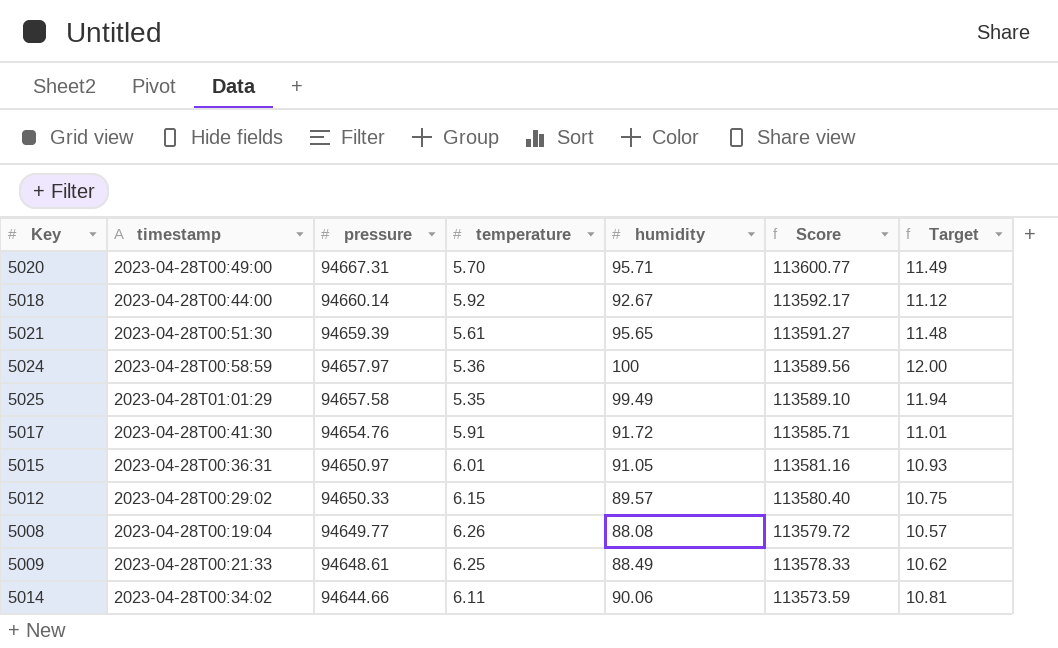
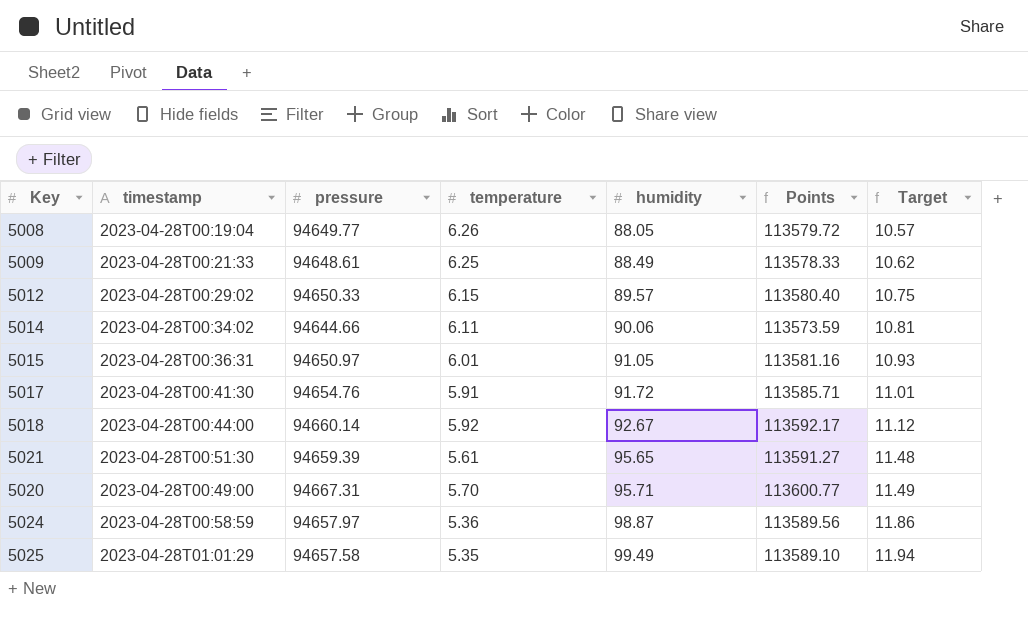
row order: pressure descending -> humidity ascending
column name: Score -> Points
5008 | humidity: 88.08 -> 88.05
5024 | humidity: 100 -> 98.87
5024 | Target: 12.00 -> 11.86

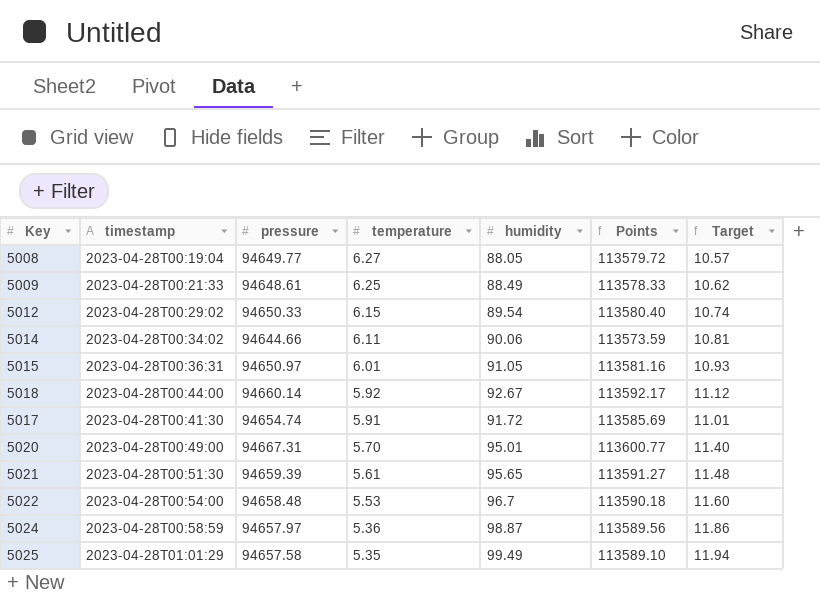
row order: humidity ascending -> temperature descending
5008 | temperature: 6.26 -> 6.27
5012 | humidity: 89.57 -> 89.54
5012 | Target: 10.75 -> 10.74
5017 | pressure: 94654.76 -> 94654.74
5017 | Points: 113585.71 -> 113585.69
5020 | humidity: 95.71 -> 95.01
5020 | Target: 11.49 -> 11.40
row 5022: none -> 2023-04-28T00:54:00 | 94658.48 | 5.53 | 96.7 | 113590.18 | 11.60

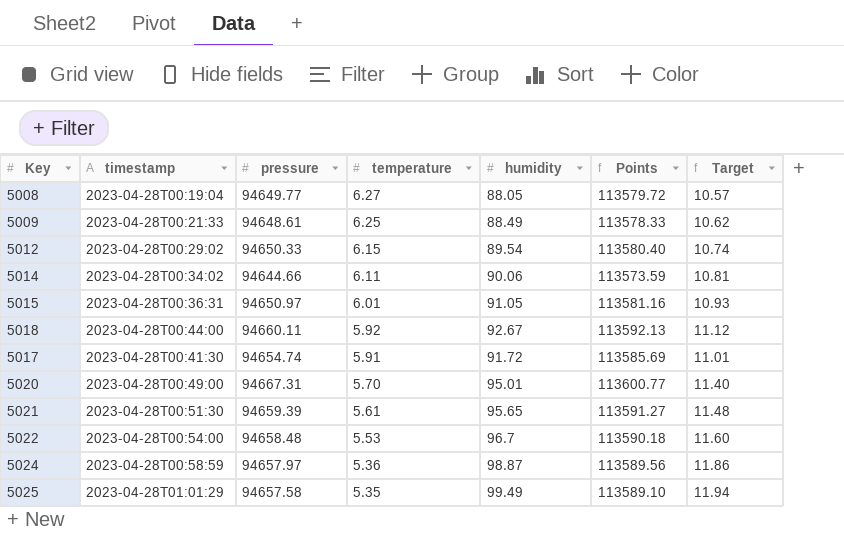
5018 | pressure: 94660.14 -> 94660.11
5018 | Points: 113592.17 -> 113592.13

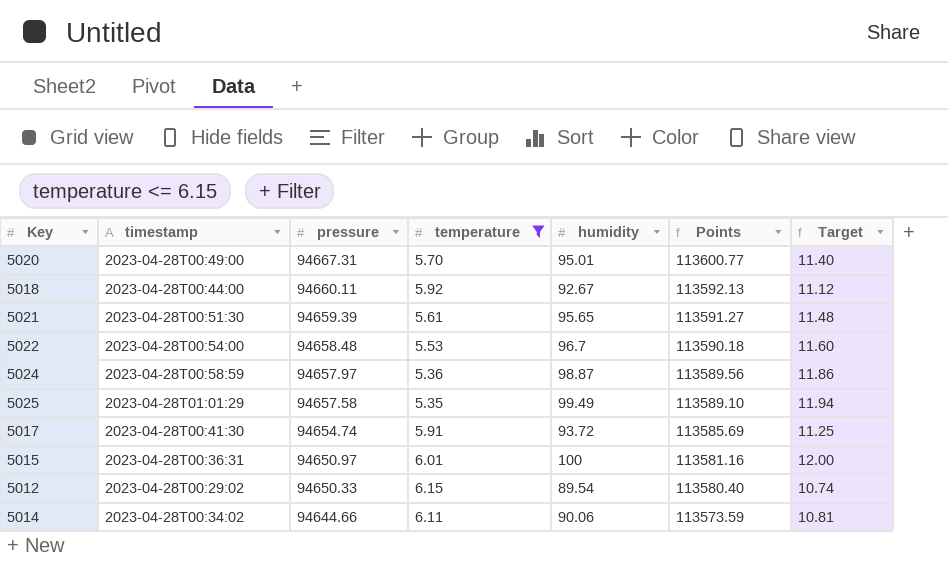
filter: none -> temperature <= 6.15
row order: temperature descending -> pressure descending
5017 | humidity: 91.72 -> 93.72
5017 | Target: 11.01 -> 11.25
5015 | humidity: 91.05 -> 100
5015 | Target: 10.93 -> 12.00

